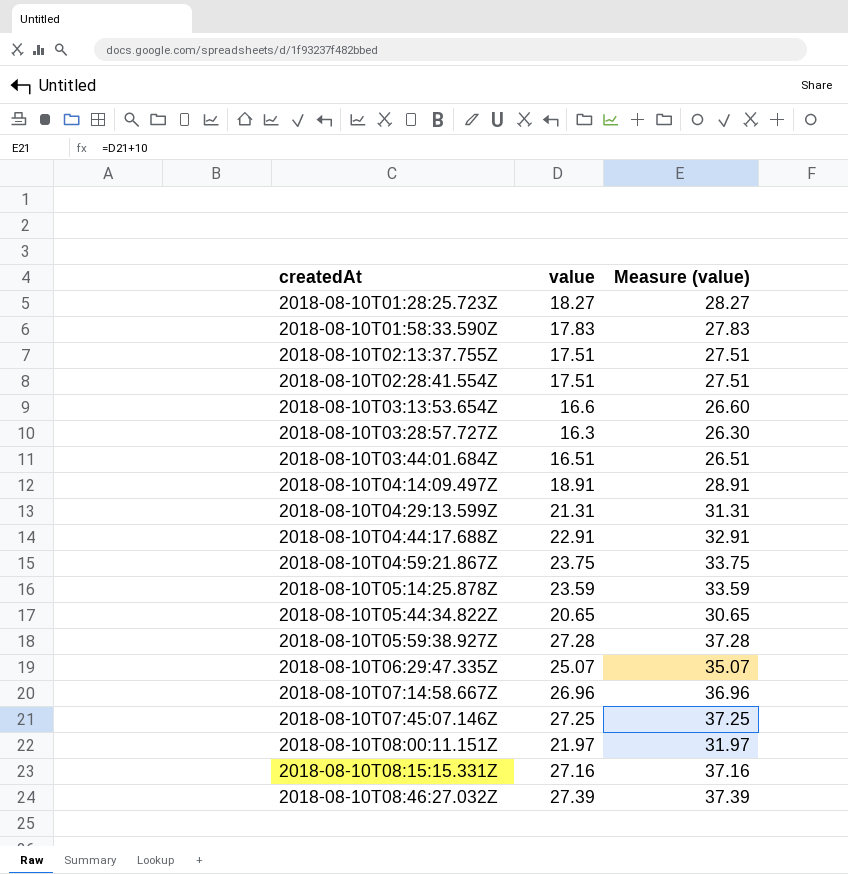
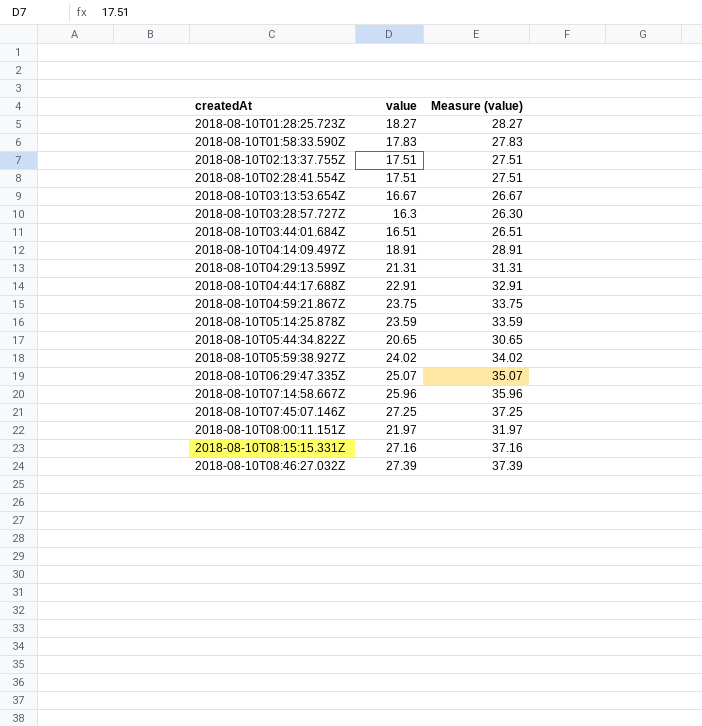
2018-08-10T03:13:53.654Z | value: 16.6 -> 16.67
2018-08-10T03:13:53.654Z | Measure (value): 26.60 -> 26.67
2018-08-10T05:59:38.927Z | value: 27.28 -> 24.02
2018-08-10T05:59:38.927Z | Measure (value): 37.28 -> 34.02
2018-08-10T07:14:58.667Z | value: 26.96 -> 25.96
2018-08-10T07:14:58.667Z | Measure (value): 36.96 -> 35.96

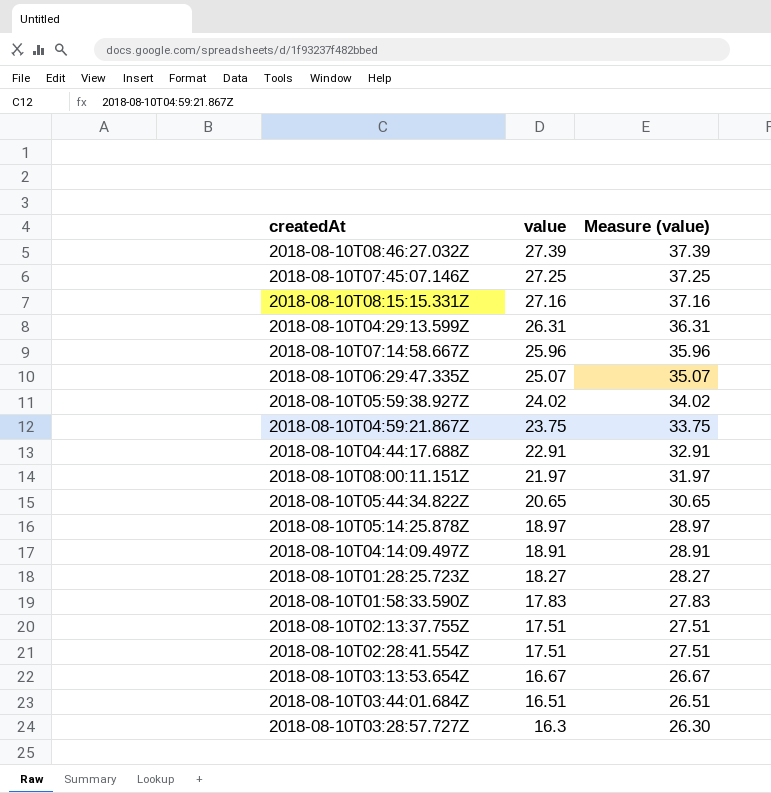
row order: createdAt ascending -> value descending
2018-08-10T04:29:13.599Z | value: 21.31 -> 26.31
2018-08-10T04:29:13.599Z | Measure (value): 31.31 -> 36.31
2018-08-10T05:14:25.878Z | value: 23.59 -> 18.97
2018-08-10T05:14:25.878Z | Measure (value): 33.59 -> 28.97

